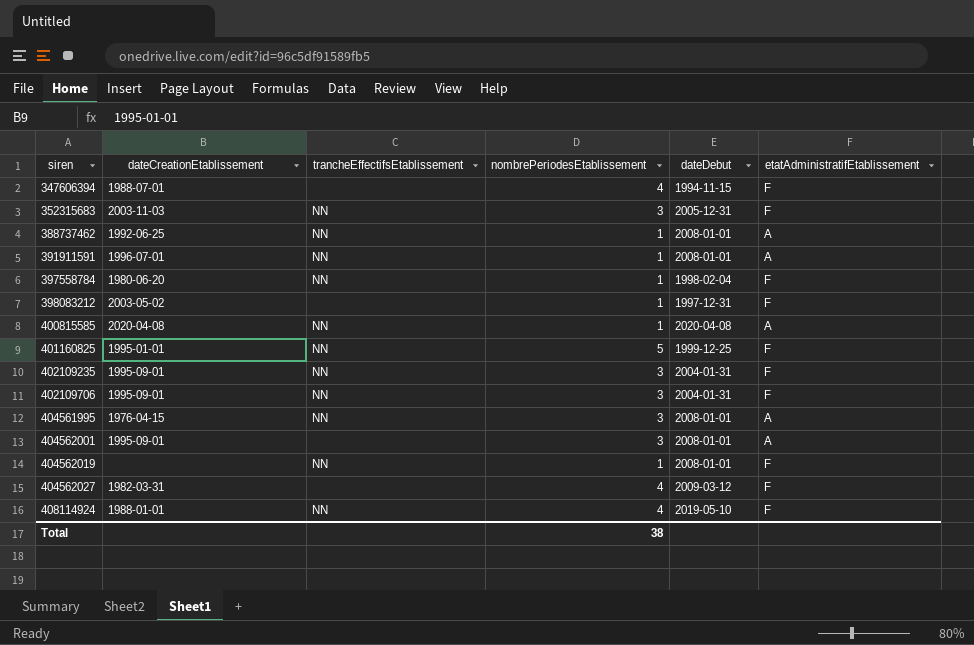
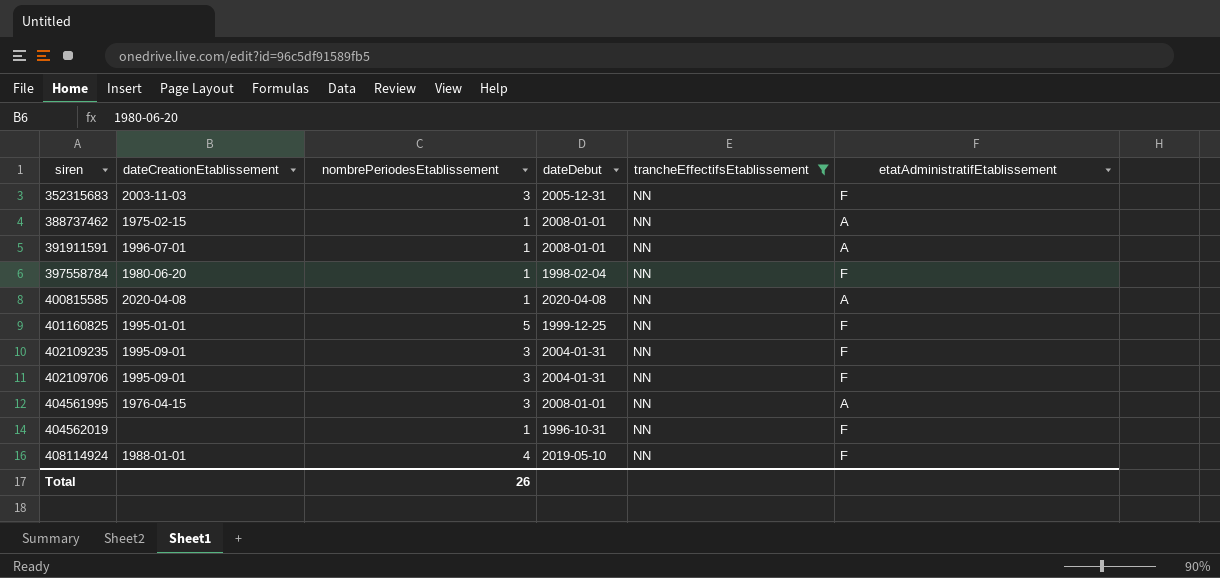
filter: none -> trancheEffectifsEtablissement = NN
column trancheEffectifsEtablissement | position: 3 -> 5
388737462 | dateCreationEtablissement: 1992-06-25 -> 1975-02-15
404562019 | dateDebut: 2008-01-01 -> 1996-10-31
Total | nombrePeriodesEtablissement: 38 -> 26

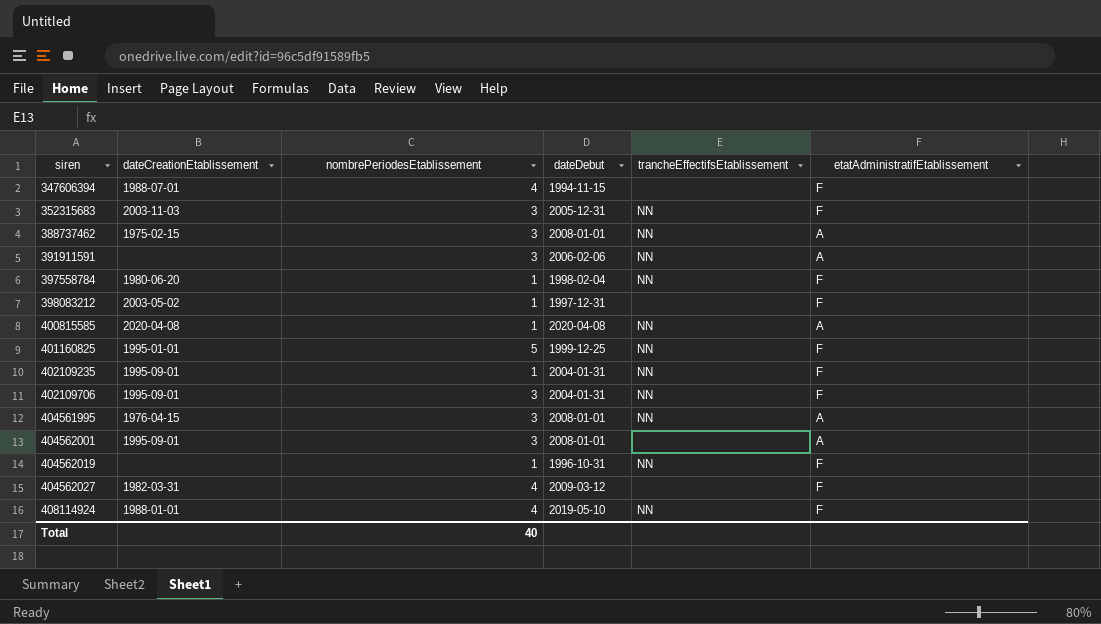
filter: trancheEffectifsEtablissement = NN -> none
388737462 | nombrePeriodesEtablissement: 1 -> 3
391911591 | dateCreationEtablissement: 1996-07-01 -> none
391911591 | nombrePeriodesEtablissement: 1 -> 3
391911591 | dateDebut: 2008-01-01 -> 2006-02-06
402109235 | nombrePeriodesEtablissement: 3 -> 1
Total | nombrePeriodesEtablissement: 26 -> 40

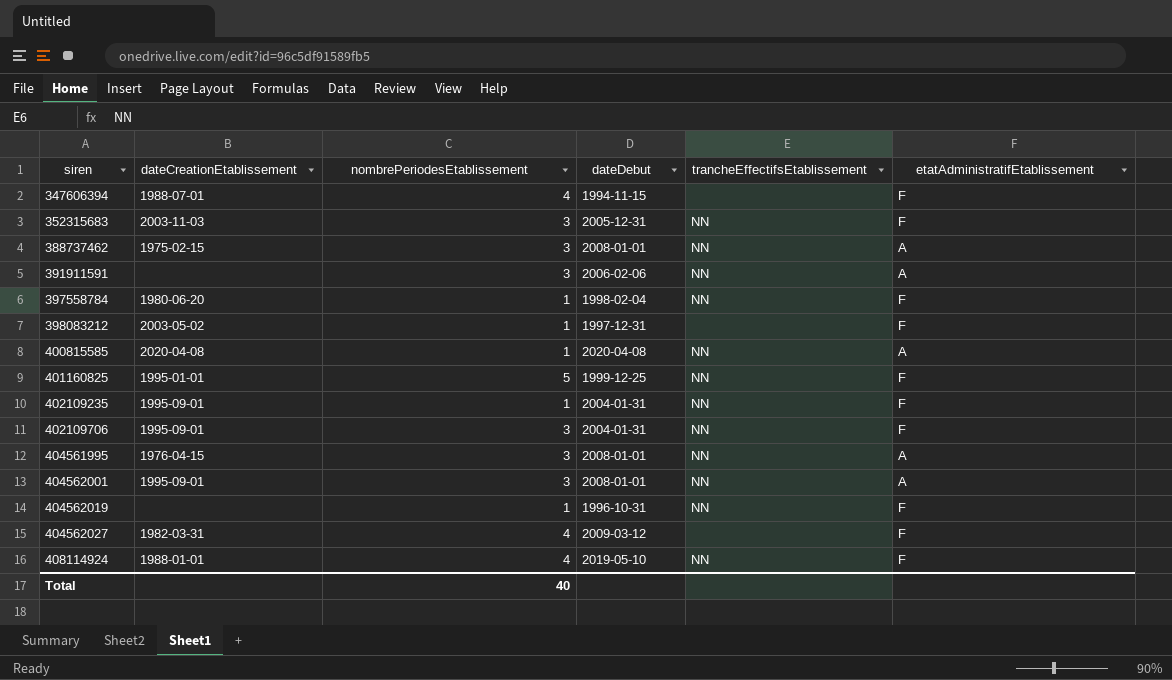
404562001 | trancheEffectifsEtablissement: none -> NN

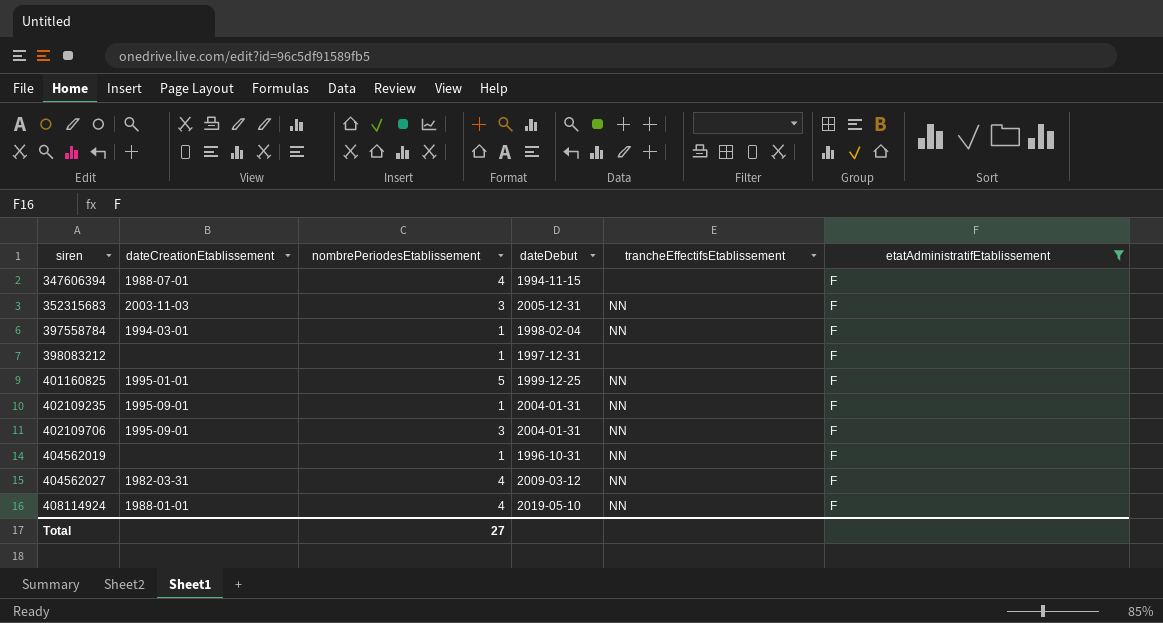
filter: none -> etatAdministratifEtablissement = F
397558784 | dateCreationEtablissement: 1980-06-20 -> 1994-03-01
398083212 | dateCreationEtablissement: 2003-05-02 -> none
404562027 | trancheEffectifsEtablissement: none -> NN
Total | nombrePeriodesEtablissement: 40 -> 27

